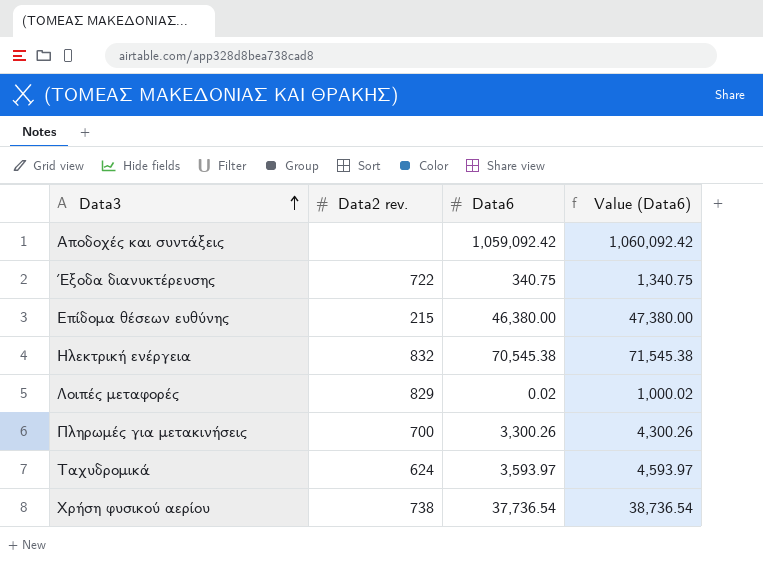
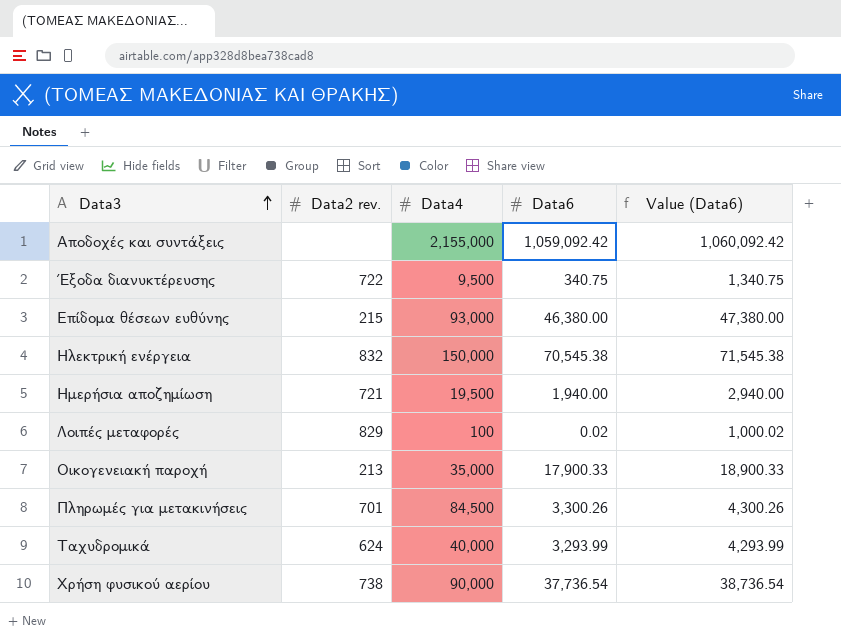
column Data4 | position: none -> 3
row Ημερήσια αποζημίωση: none -> 721 | 19,500 | 1,940.00 | 2,940.00
row Οικογενειακή παροχή: none -> 213 | 35,000 | 17,900.33 | 18,900.33
Πληρωμές για μετακινήσεις | Data2 rev.: 700 -> 701
Ταχυδρομικά | Data6: 3,593.97 -> 3,293.99
Ταχυδρομικά | Value (Data6): 4,593.97 -> 4,293.99

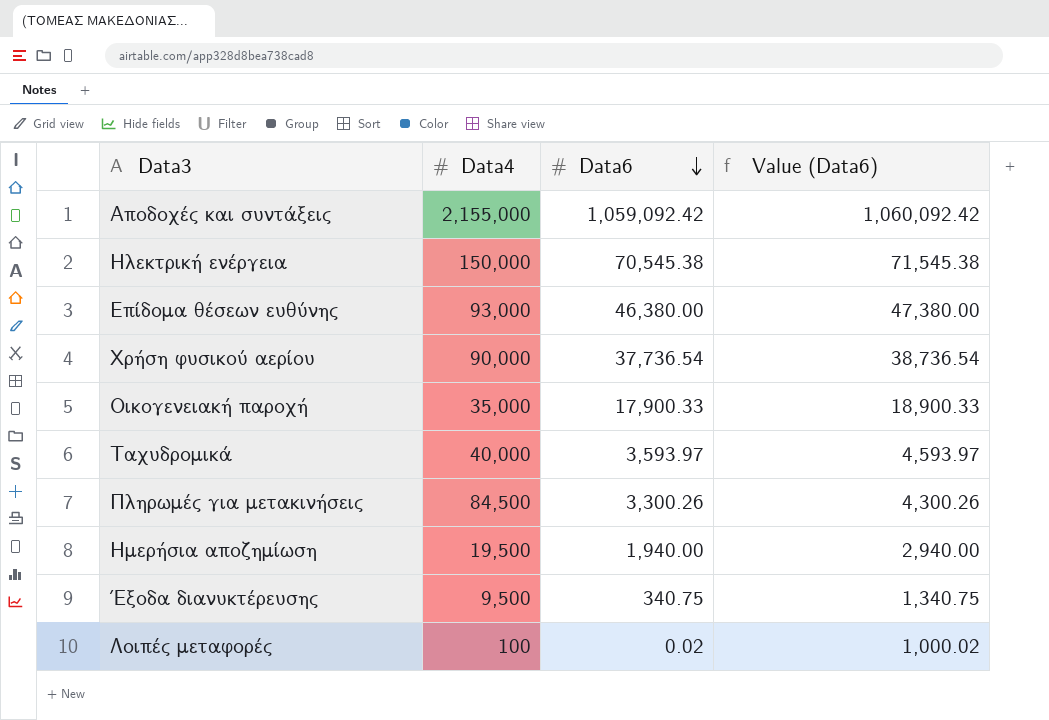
row order: Data3 ascending -> Data6 descending
column Data2 rev. | position: 2 -> none
Ταχυδρομικά | Data6: 3,293.99 -> 3,593.97
Ταχυδρομικά | Value (Data6): 4,293.99 -> 4,593.97

